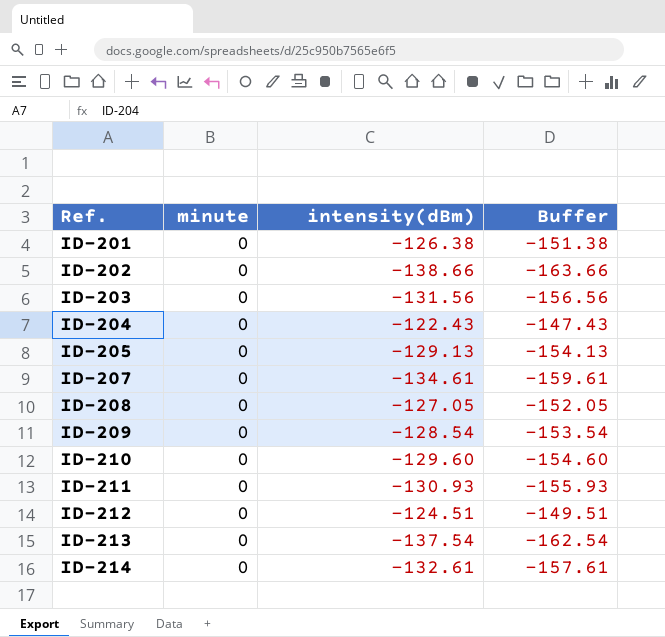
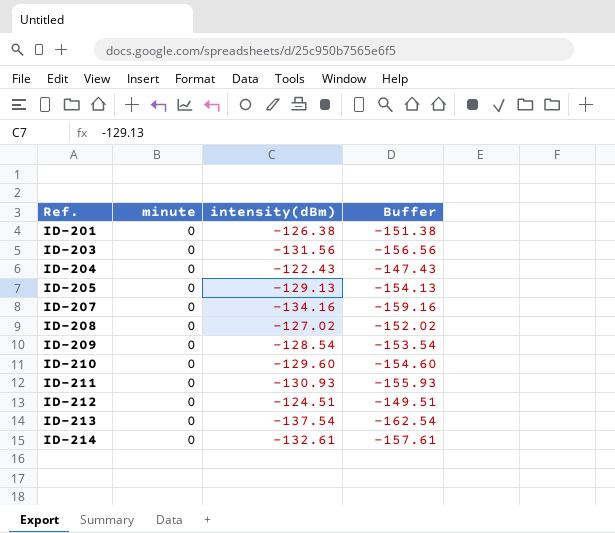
row ID-202: 0 | -138.66 | -163.66 -> none
ID-207 | intensity(dBm): -134.61 -> -134.16
ID-207 | Buffer: -159.61 -> -159.16
ID-208 | intensity(dBm): -127.05 -> -127.02
ID-208 | Buffer: -152.05 -> -152.02

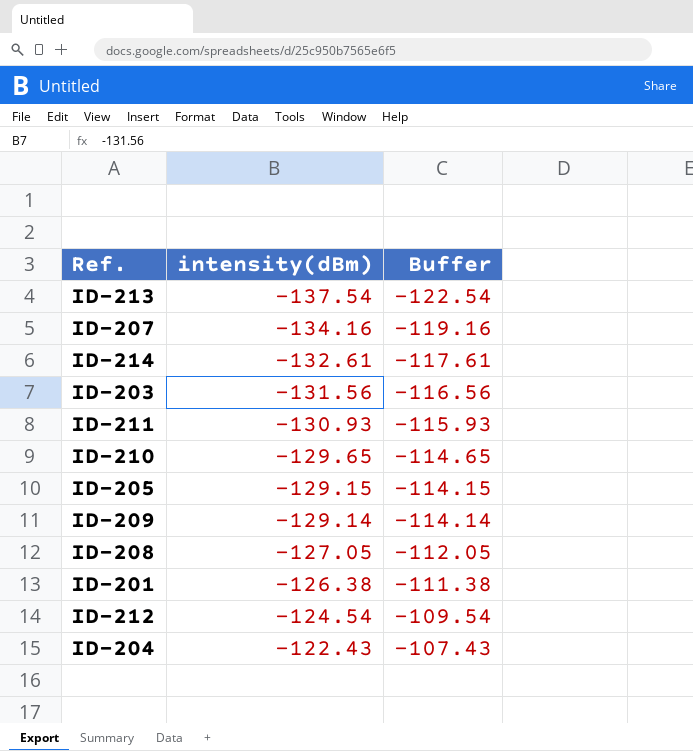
row order: Ref. ascending -> intensity(dBm) ascending
column minute | position: 2 -> none
column Buffer | formula: [intensity(dBm)] - 25 -> [intensity(dBm)] + 15
ID-210 | intensity(dBm): -129.60 -> -129.65
ID-205 | intensity(dBm): -129.13 -> -129.15
ID-209 | intensity(dBm): -128.54 -> -129.14
ID-208 | intensity(dBm): -127.02 -> -127.05
ID-212 | intensity(dBm): -124.51 -> -124.54

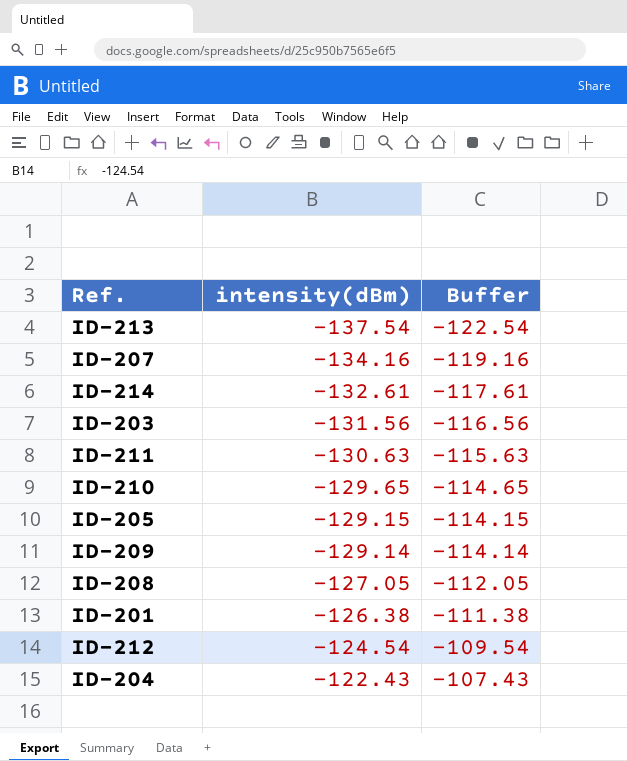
ID-211 | intensity(dBm): -130.93 -> -130.63
ID-211 | Buffer: -115.93 -> -115.63

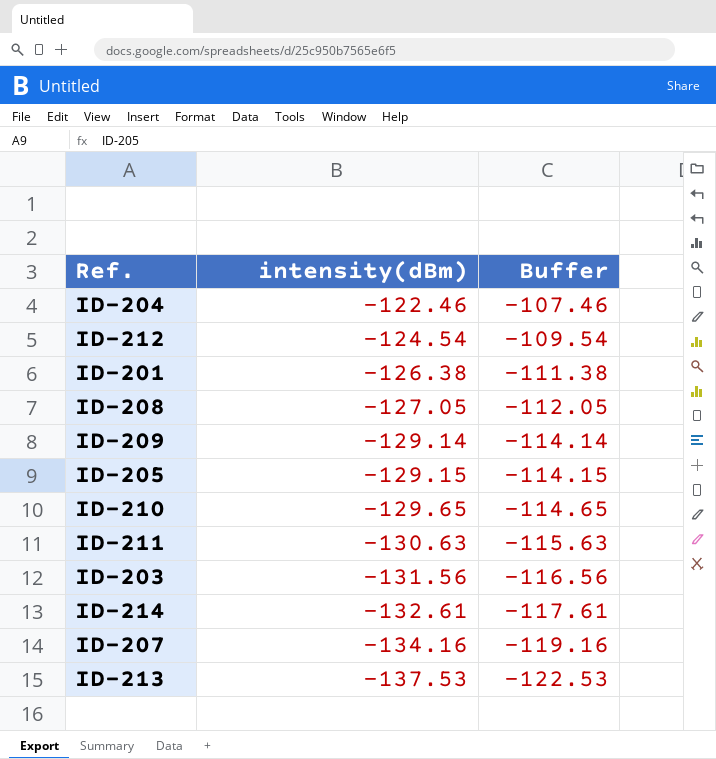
row order: intensity(dBm) ascending -> intensity(dBm) descending
ID-204 | intensity(dBm): -122.43 -> -122.46
ID-204 | Buffer: -107.43 -> -107.46
ID-213 | intensity(dBm): -137.54 -> -137.53
ID-213 | Buffer: -122.54 -> -122.53

